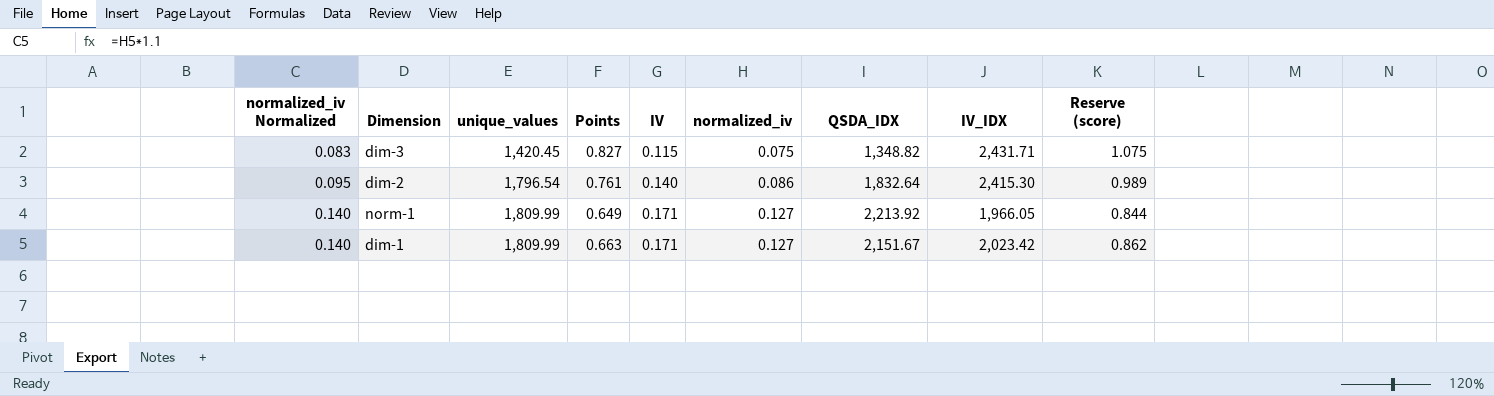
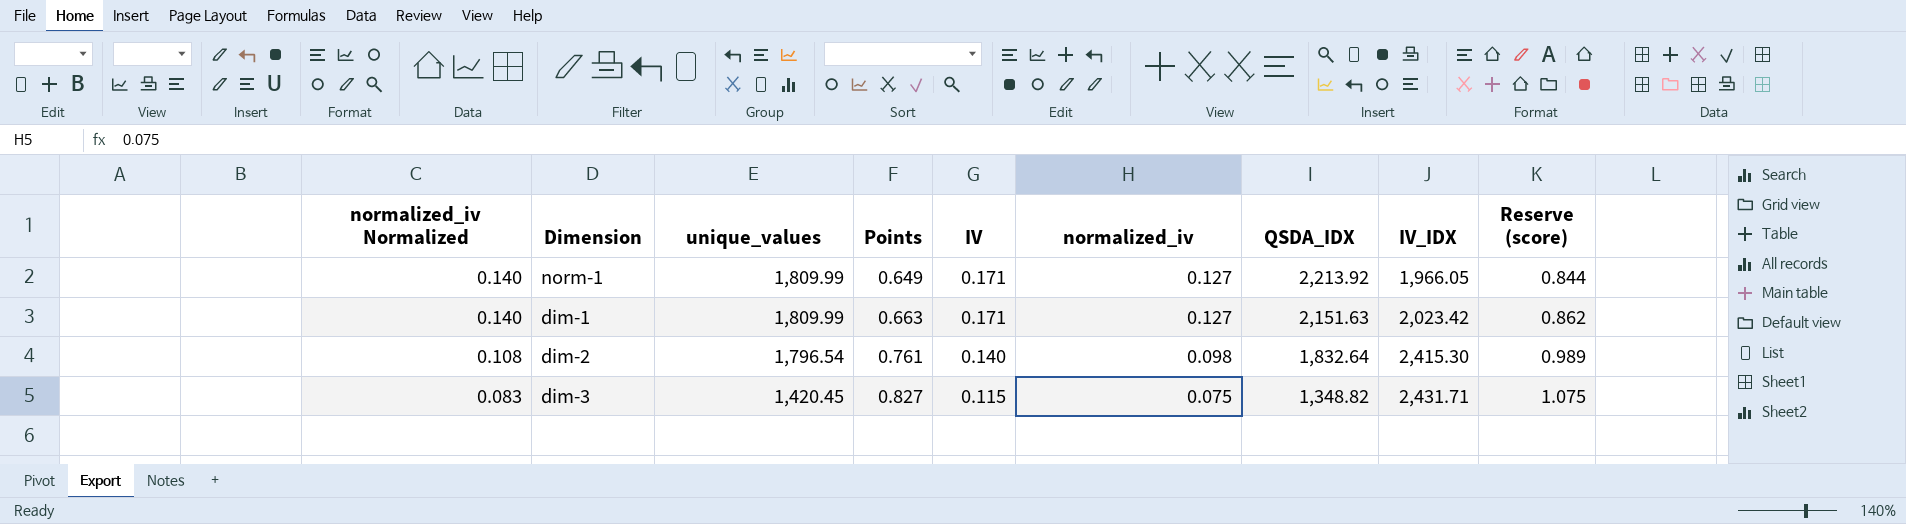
row order: normalized_iv Normalized ascending -> normalized_iv Normalized descending
dim-1 | QSDA_IDX: 2,151.67 -> 2,151.63
dim-2 | normalized_iv Normalized: 0.095 -> 0.108
dim-2 | normalized_iv: 0.086 -> 0.098

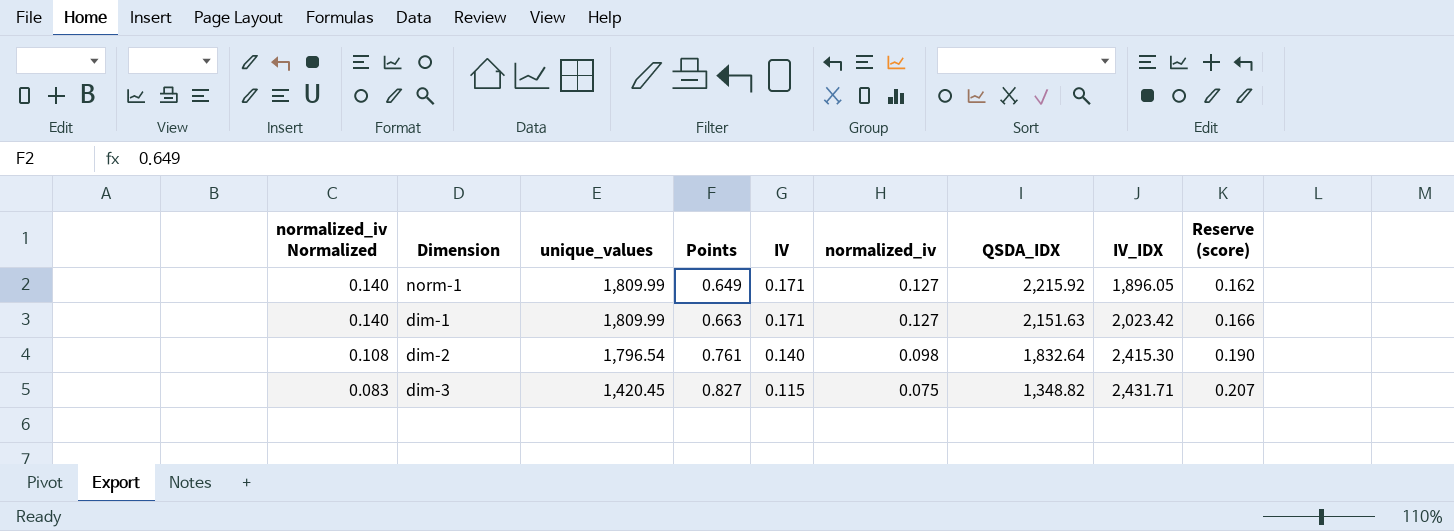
column Reserve (score) | formula: [Points] * 1.3 -> [Points] * 0.25
norm-1 | QSDA_IDX: 2,213.92 -> 2,215.92
norm-1 | IV_IDX: 1,966.05 -> 1,896.05

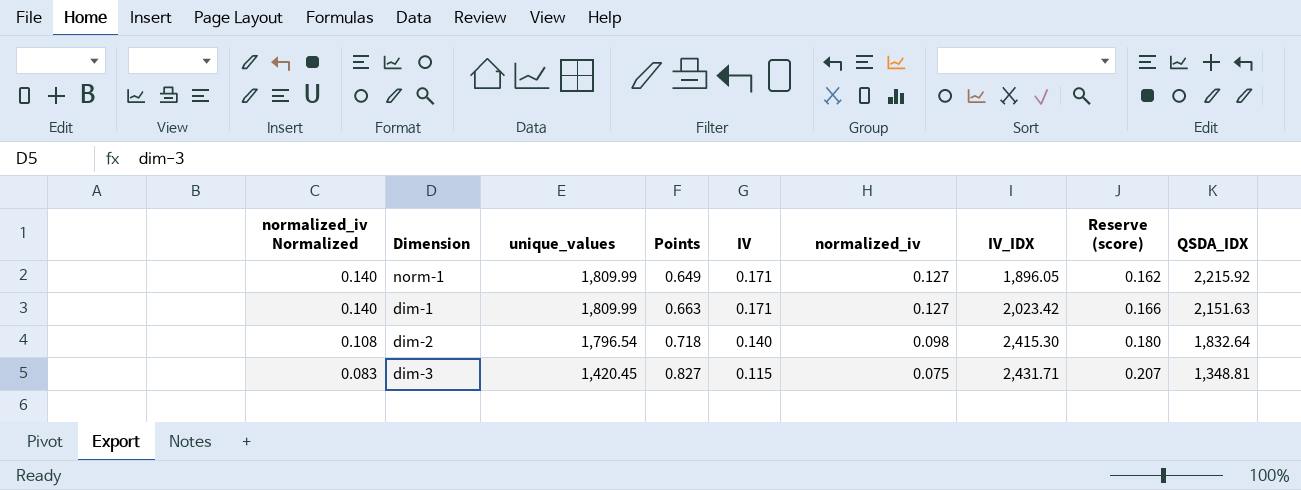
column QSDA_IDX | position: 7 -> 9
dim-2 | Points: 0.761 -> 0.718
dim-2 | Reserve (score): 0.190 -> 0.180
dim-3 | QSDA_IDX: 1,348.82 -> 1,348.81

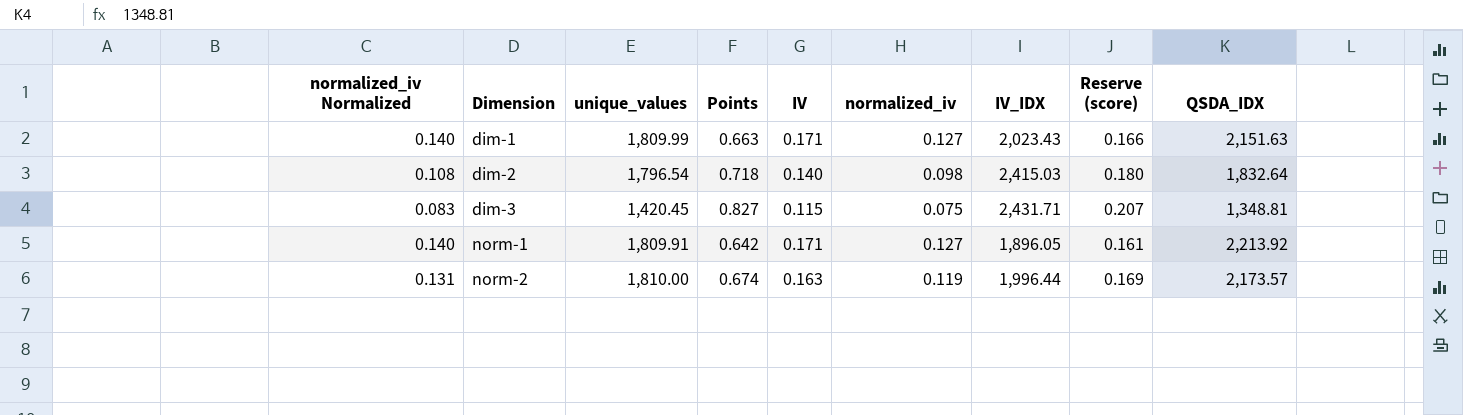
row order: normalized_iv Normalized descending -> Dimension ascending
dim-1 | IV_IDX: 2,023.42 -> 2,023.43
dim-2 | IV_IDX: 2,415.30 -> 2,415.03
norm-1 | unique_values: 1,809.99 -> 1,809.91
norm-1 | Points: 0.649 -> 0.642
norm-1 | Reserve (score): 0.162 -> 0.161
norm-1 | QSDA_IDX: 2,215.92 -> 2,213.92
row norm-2: none -> 0.131 | 1,810.00 | 0.674 | 0.163 | 0.119 | 1,996.44 | 0.169 | 2,173.57

